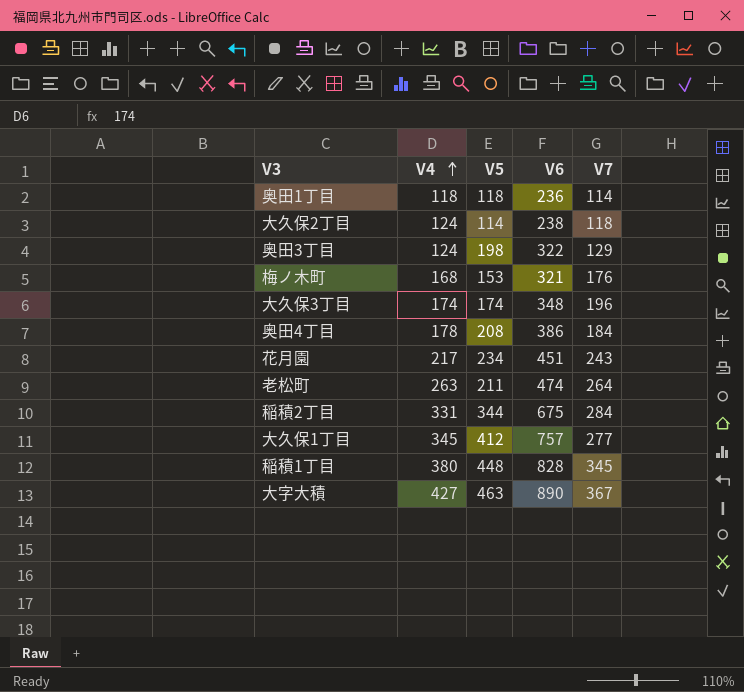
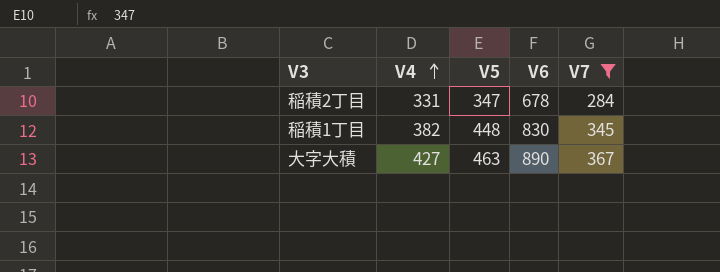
filter: none -> V7 >= 284
稲積2丁目 | V5: 344 -> 347
稲積2丁目 | V6: 675 -> 678
稲積1丁目 | V4: 380 -> 382
稲積1丁目 | V6: 828 -> 830

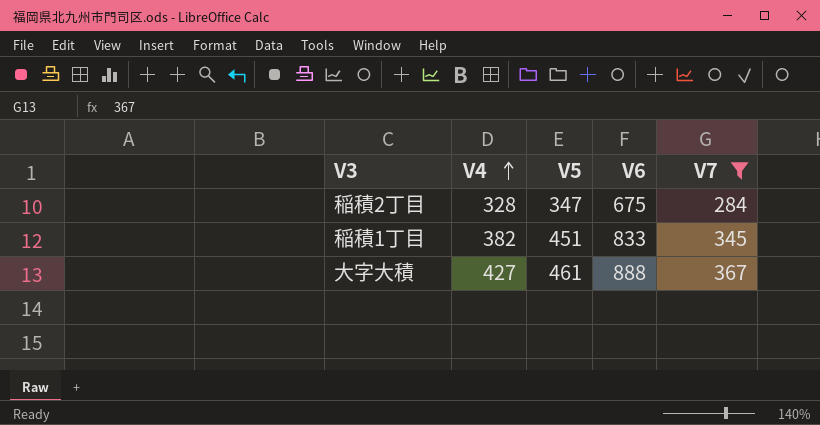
稲積2丁目 | V4: 331 -> 328
稲積2丁目 | V6: 678 -> 675
稲積1丁目 | V5: 448 -> 451
稲積1丁目 | V6: 830 -> 833
大字大積 | V5: 463 -> 461
大字大積 | V6: 890 -> 888

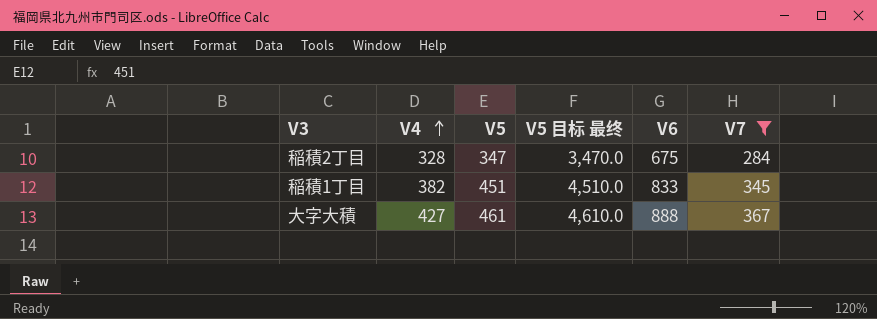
column V5 目标 最终 | formula: none -> [V5] * 10

